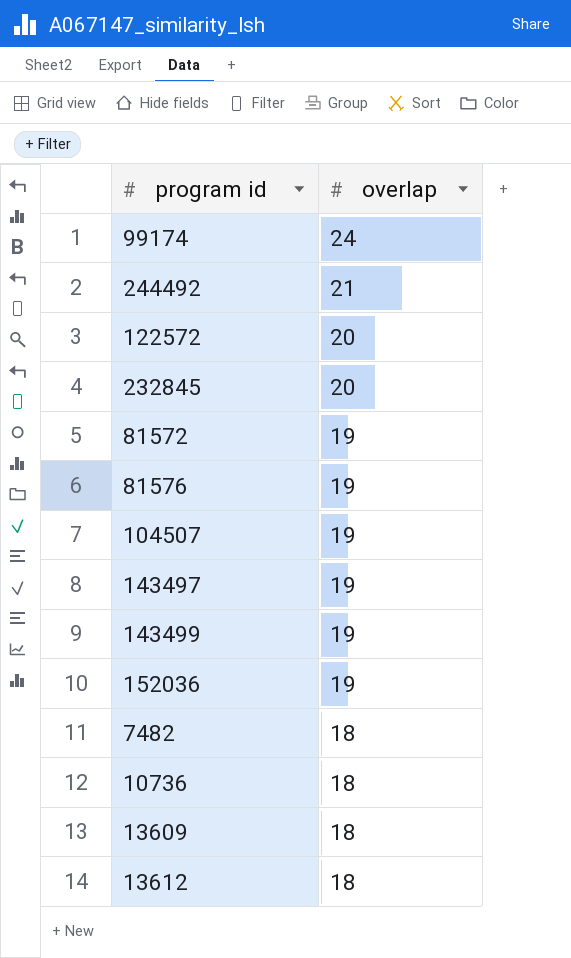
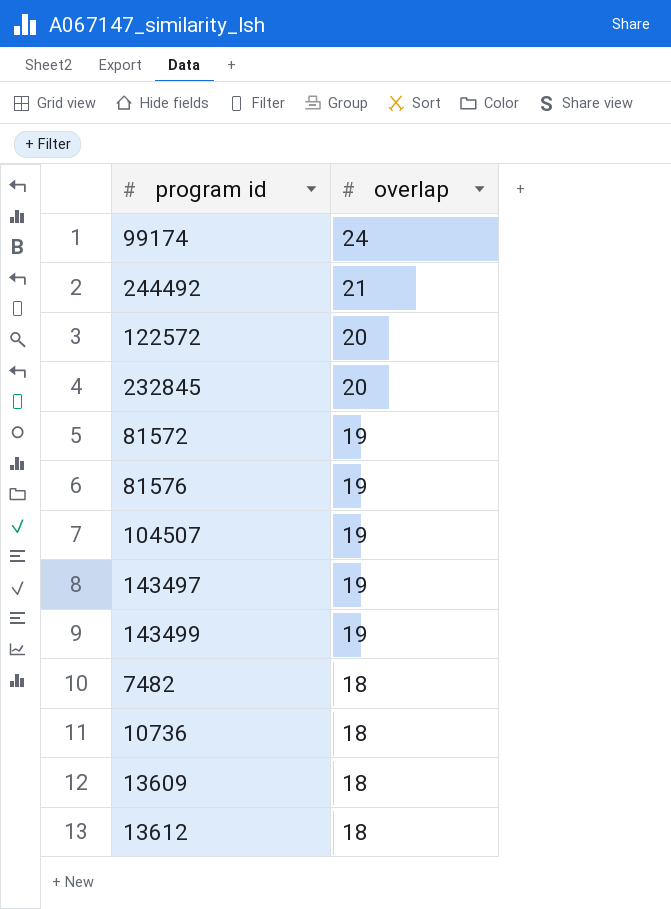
row 152036: 19 -> none

